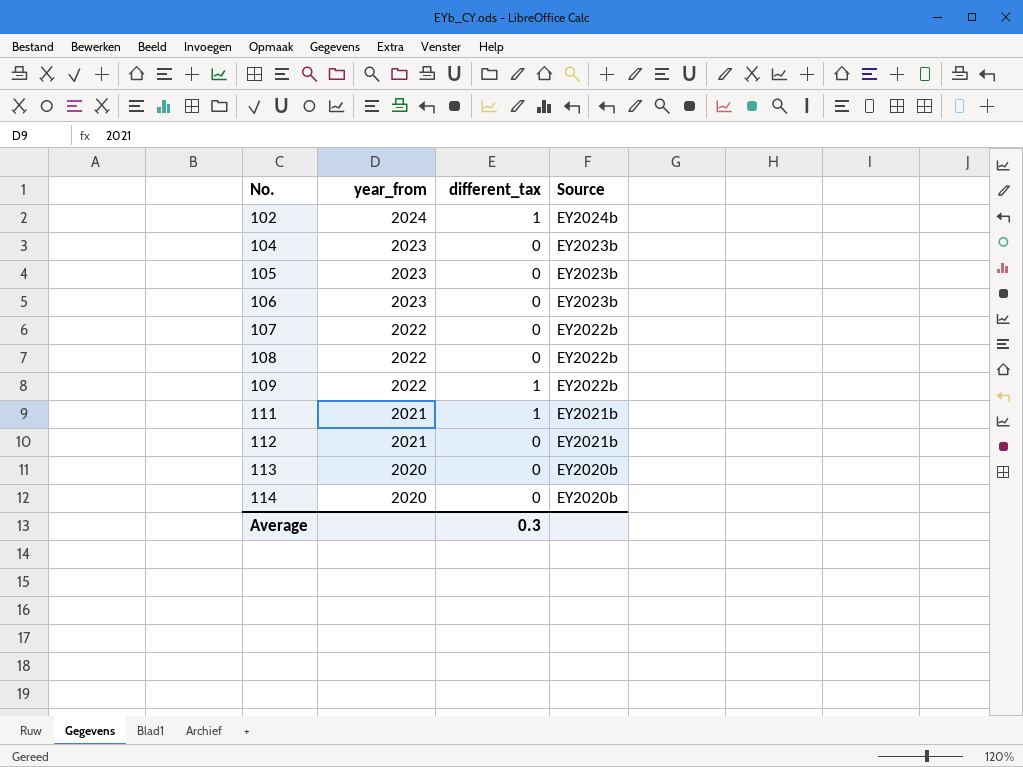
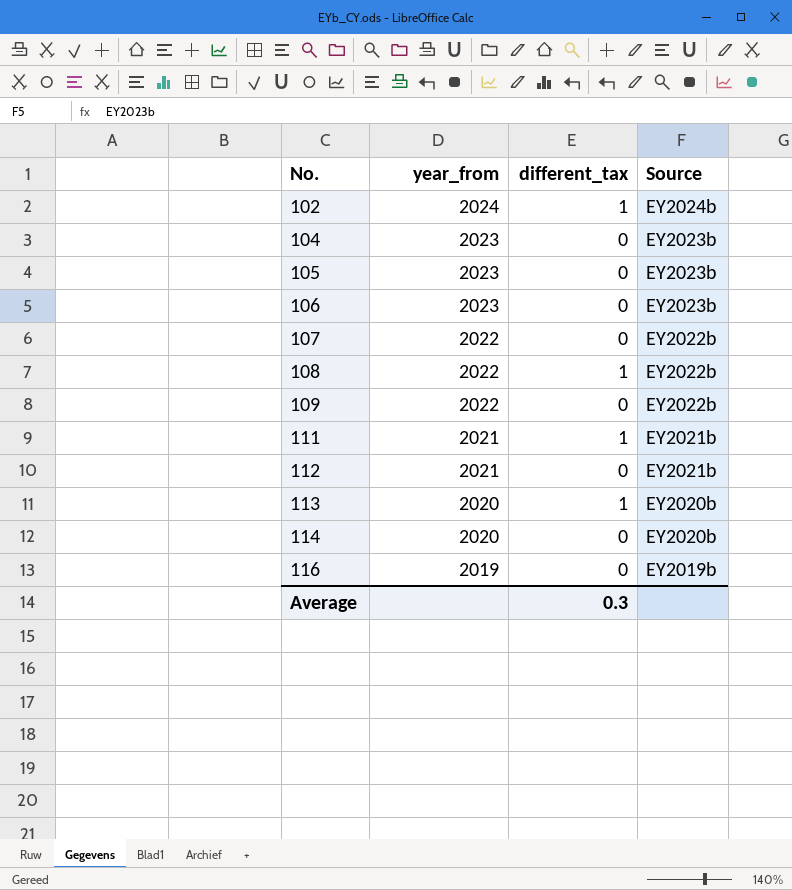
108 | different_tax: 0 -> 1
109 | different_tax: 1 -> 0
113 | different_tax: 0 -> 1
row 116: none -> 2019 | 0 | EY2019b

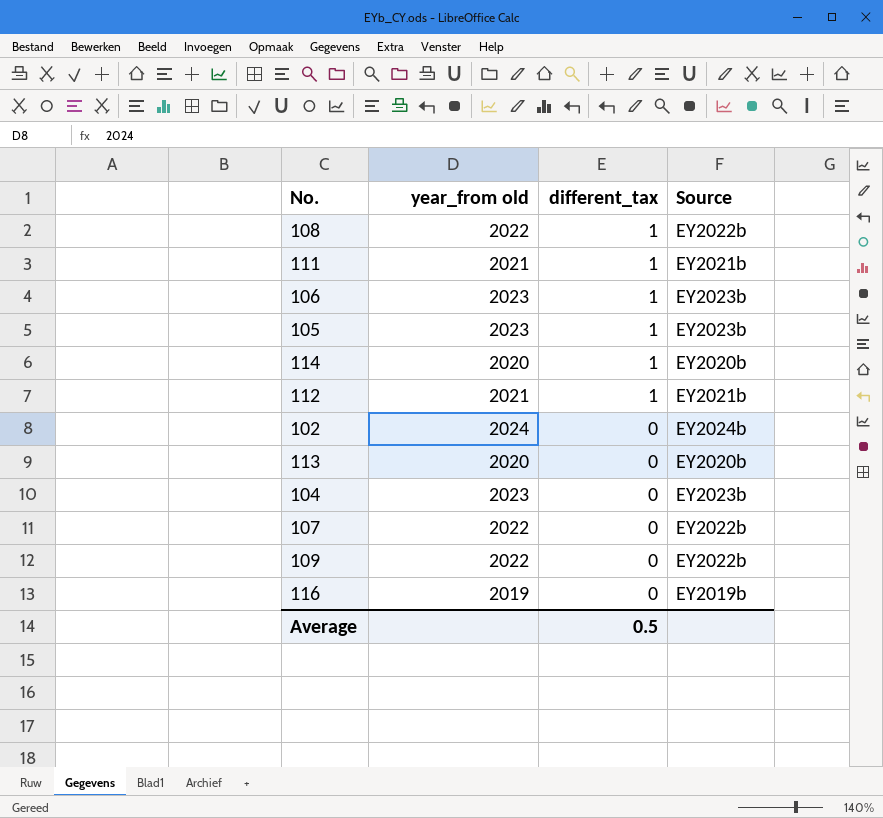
row order: No. ascending -> different_tax descending
column name: year_from -> year_from old
106 | different_tax: 0 -> 1
105 | different_tax: 0 -> 1
114 | different_tax: 0 -> 1
112 | different_tax: 0 -> 1
102 | different_tax: 1 -> 0
113 | different_tax: 1 -> 0
Average | different_tax: 0.3 -> 0.5

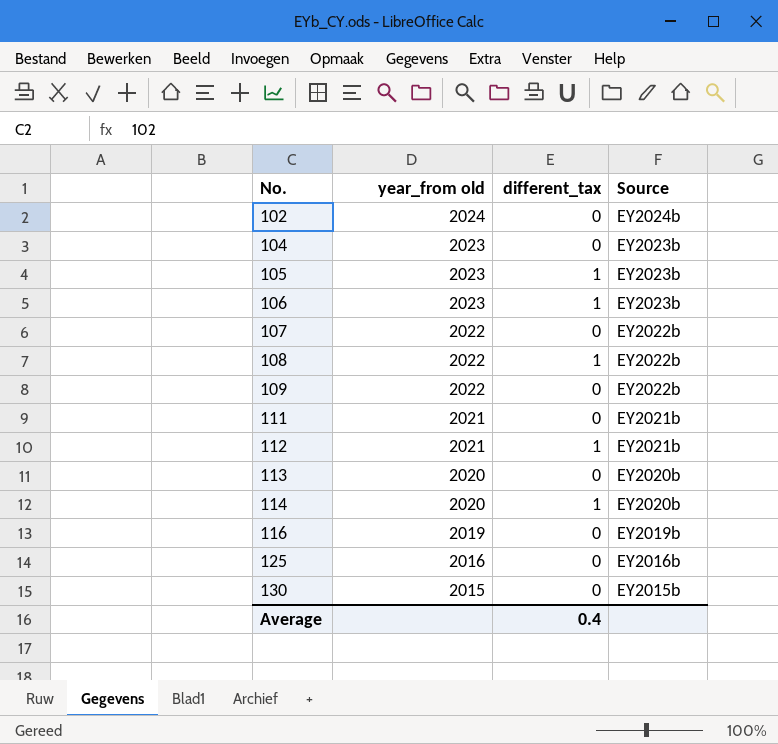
row order: different_tax descending -> No. ascending
111 | different_tax: 1 -> 0
row 125: none -> 2016 | 0 | EY2016b
row 130: none -> 2015 | 0 | EY2015b
Average | different_tax: 0.5 -> 0.4

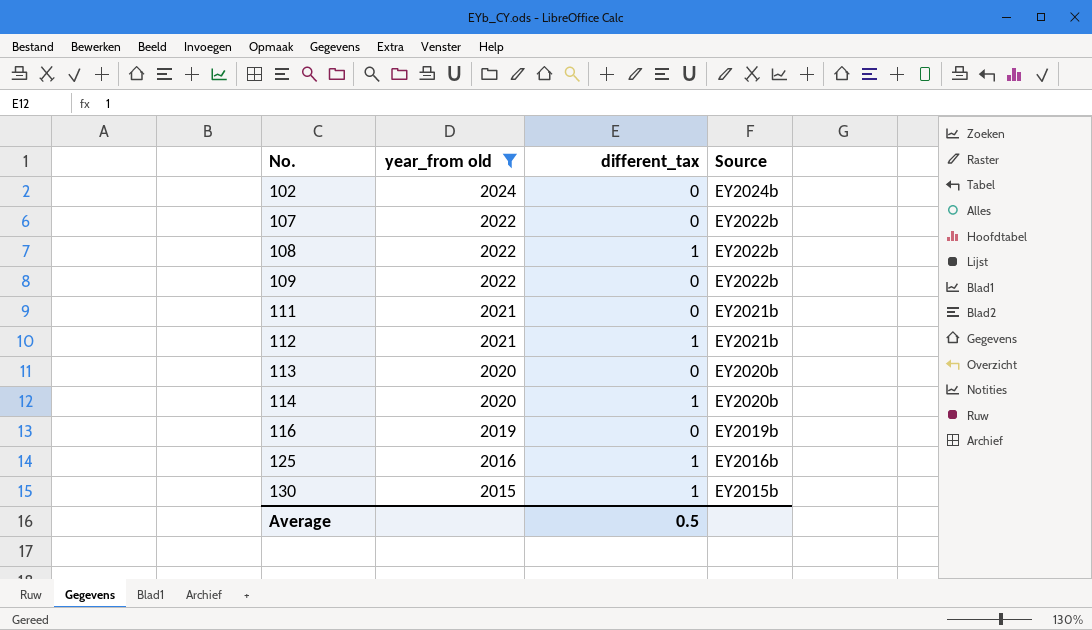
filter: none -> year_from old != 2023
125 | different_tax: 0 -> 1
130 | different_tax: 0 -> 1
Average | different_tax: 0.4 -> 0.5

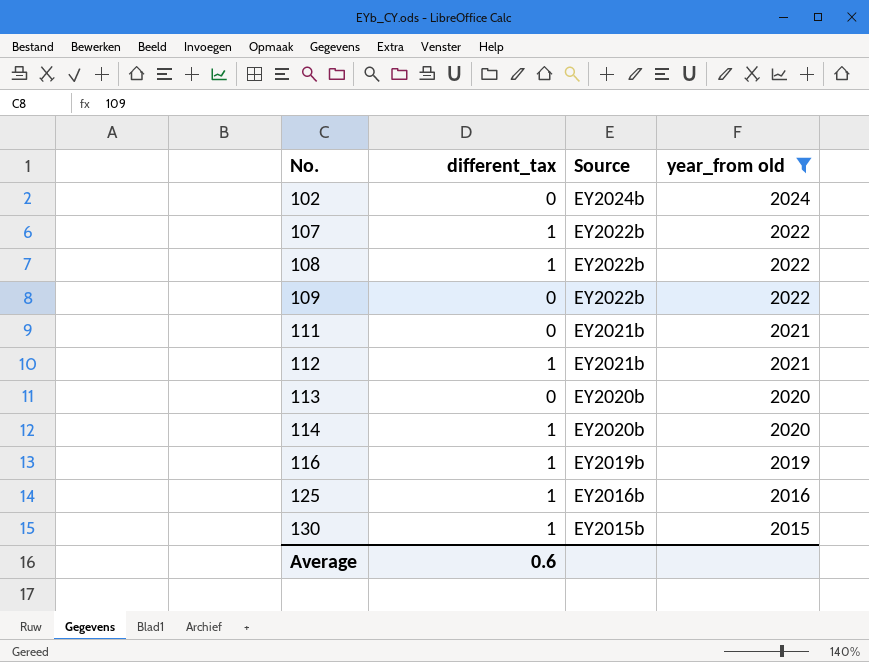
column year_from old | position: 2 -> 4
107 | different_tax: 0 -> 1
116 | different_tax: 0 -> 1
Average | different_tax: 0.5 -> 0.6

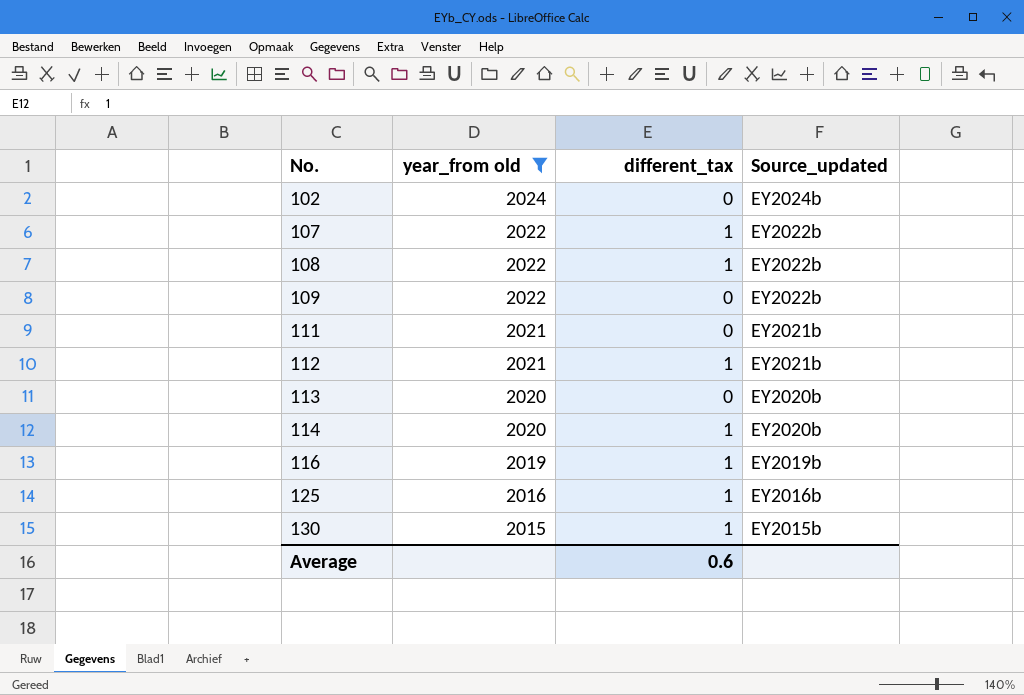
column year_from old | position: 4 -> 2
column name: Source -> Source_updated

